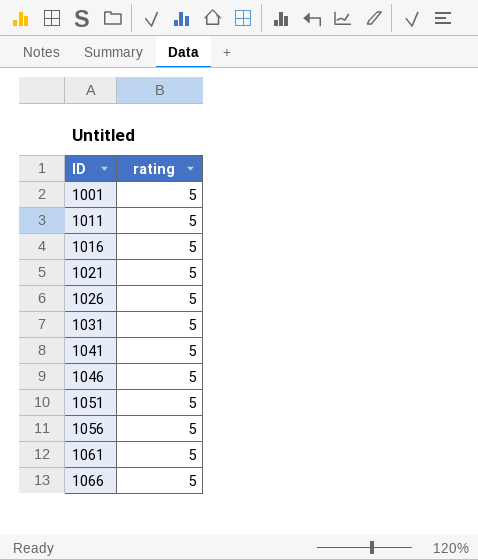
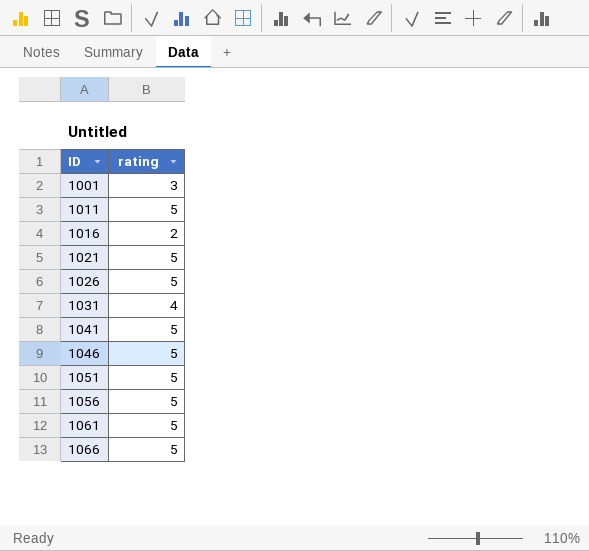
1001 | rating: 5 -> 3
1016 | rating: 5 -> 2
1031 | rating: 5 -> 4

